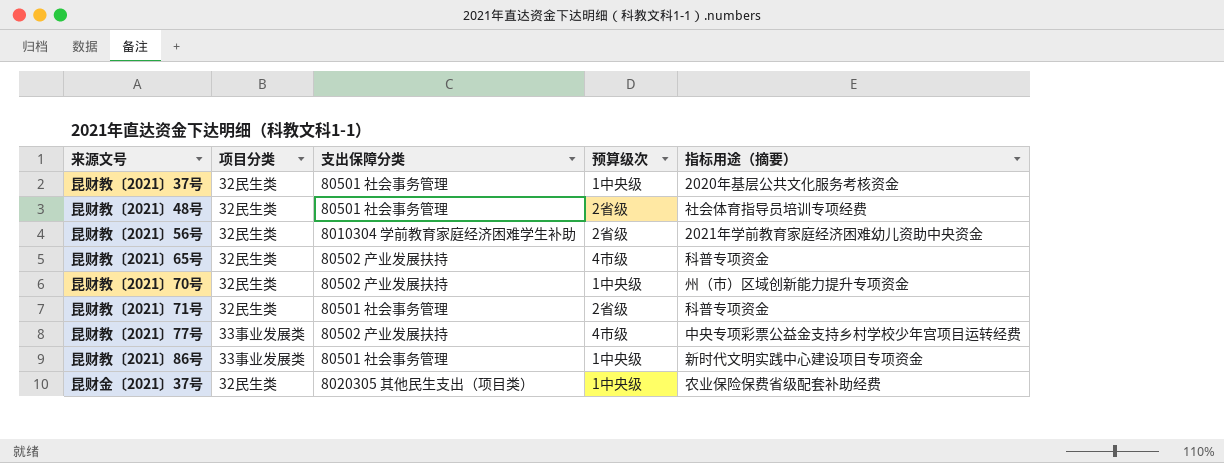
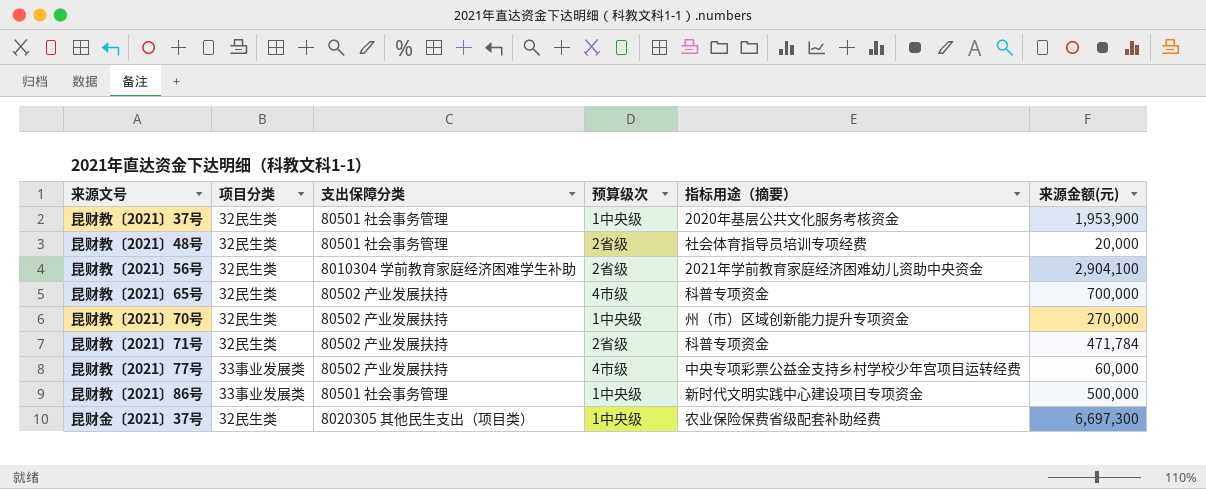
column 来源金额(元) | position: none -> 6
昆财教〔2021〕71号 | 支出保障分类: 80501 社会事务管理 -> 80502 产业发展扶持

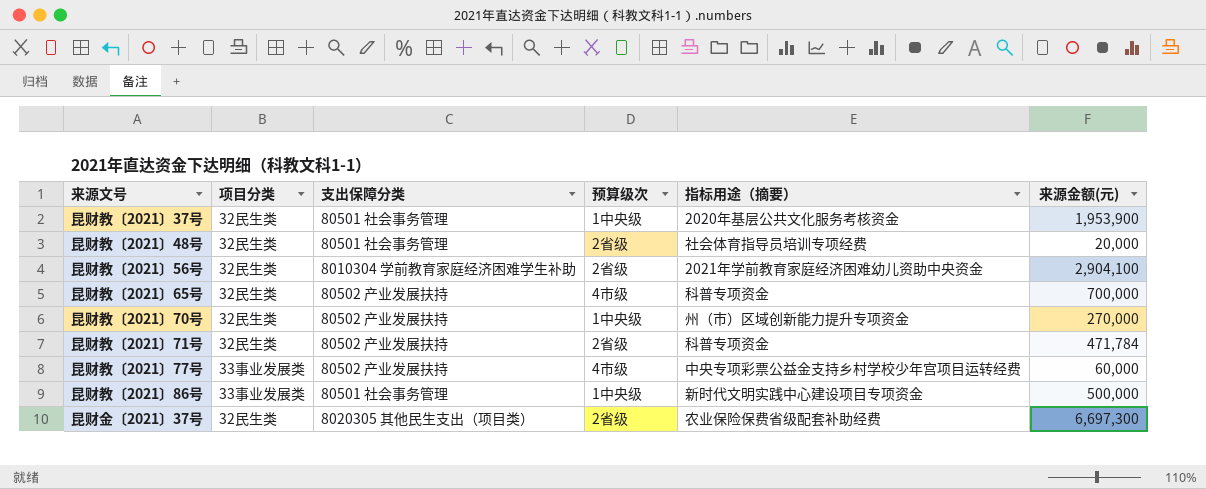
昆财金〔2021〕37号 | 预算级次: 1中央级 -> 2省级

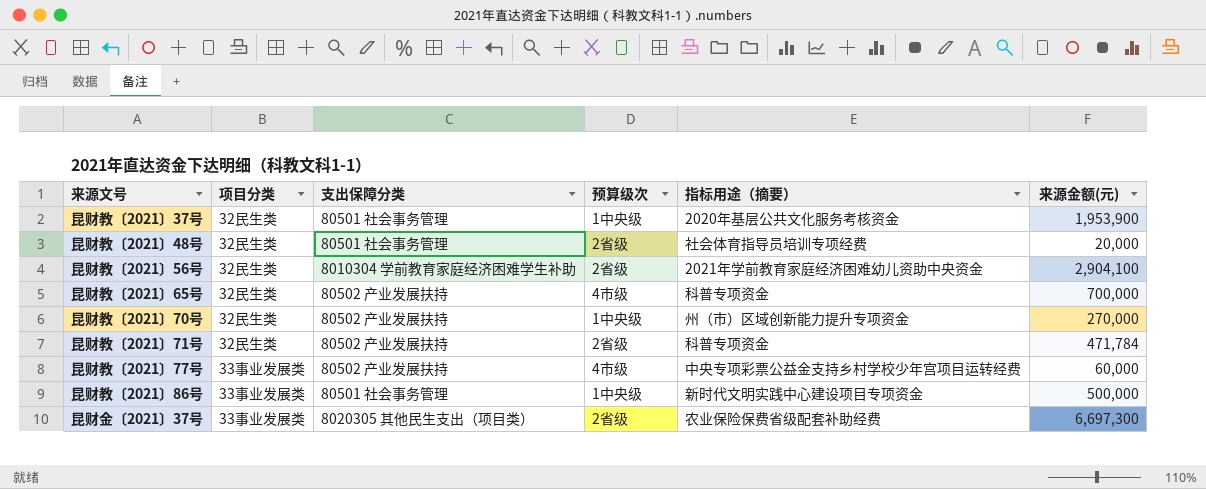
昆财金〔2021〕37号 | 项目分类: 32民生类 -> 33事业发展类

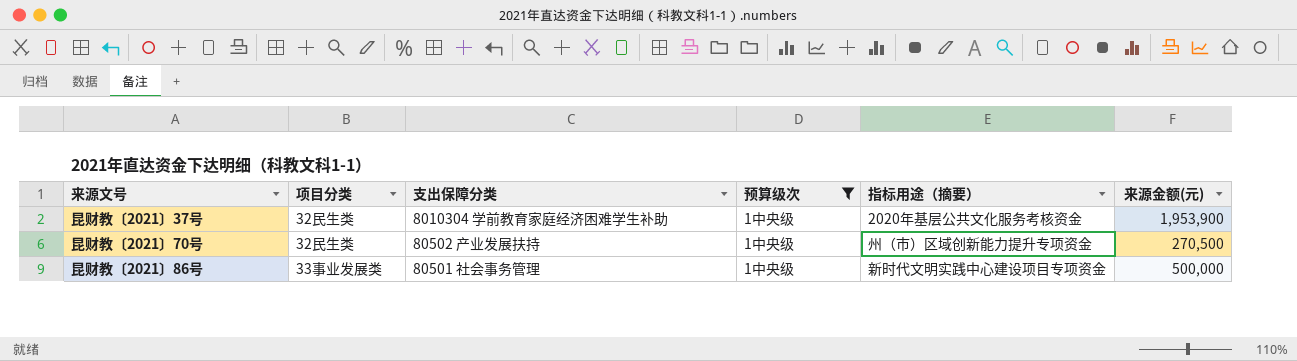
filter: none -> 预算级次 = 1中央级
昆财教〔2021〕37号 | 支出保障分类: 80501 社会事务管理 -> 8010304 学前教育家庭经济困难学生补助
昆财教〔2021〕70号 | 来源金额(元): 270,000 -> 270,500

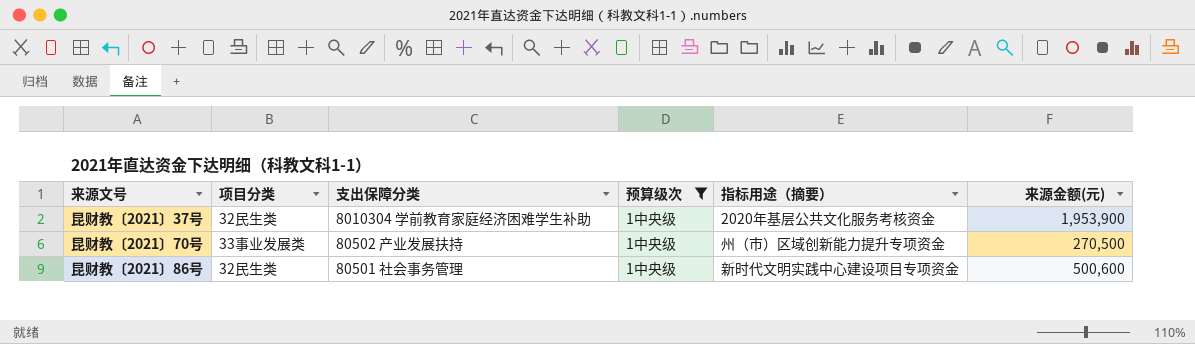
昆财教〔2021〕70号 | 项目分类: 32民生类 -> 33事业发展类
昆财教〔2021〕86号 | 项目分类: 33事业发展类 -> 32民生类
昆财教〔2021〕86号 | 来源金额(元): 500,000 -> 500,600

